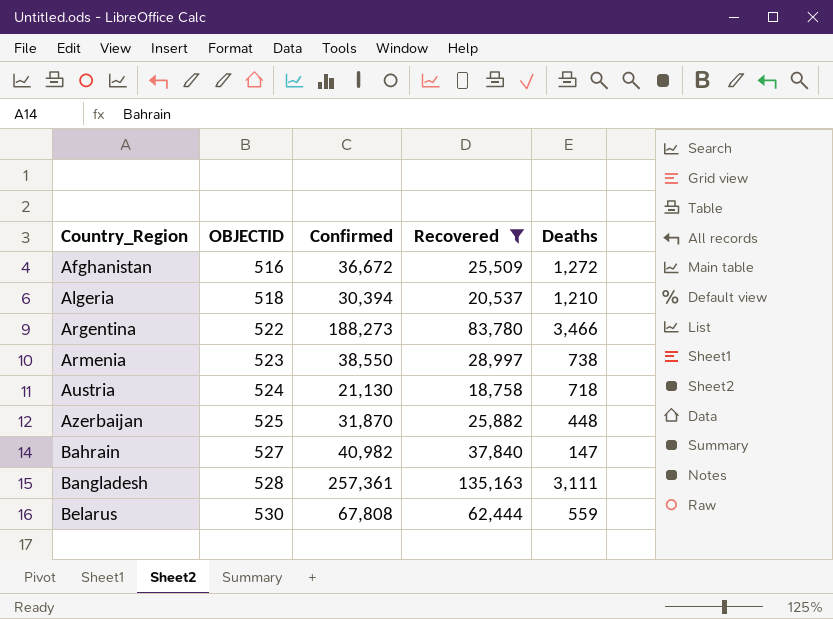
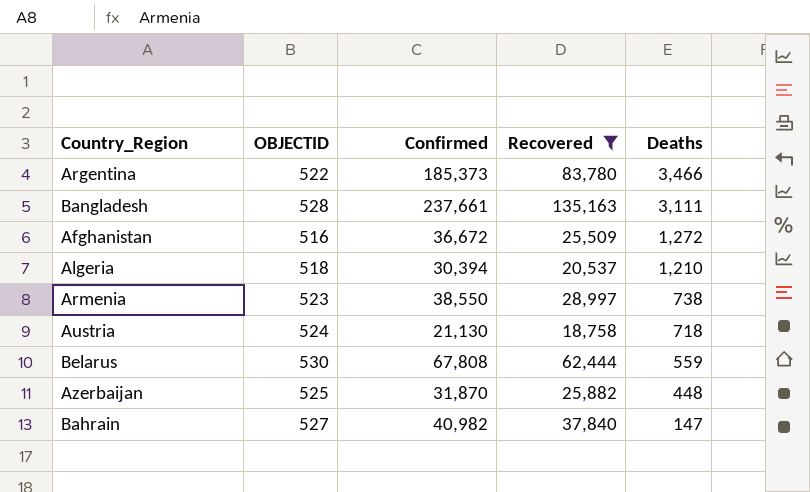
row order: Country_Region ascending -> Deaths descending
Argentina | Confirmed: 188,273 -> 185,373
Bangladesh | Confirmed: 257,361 -> 237,661

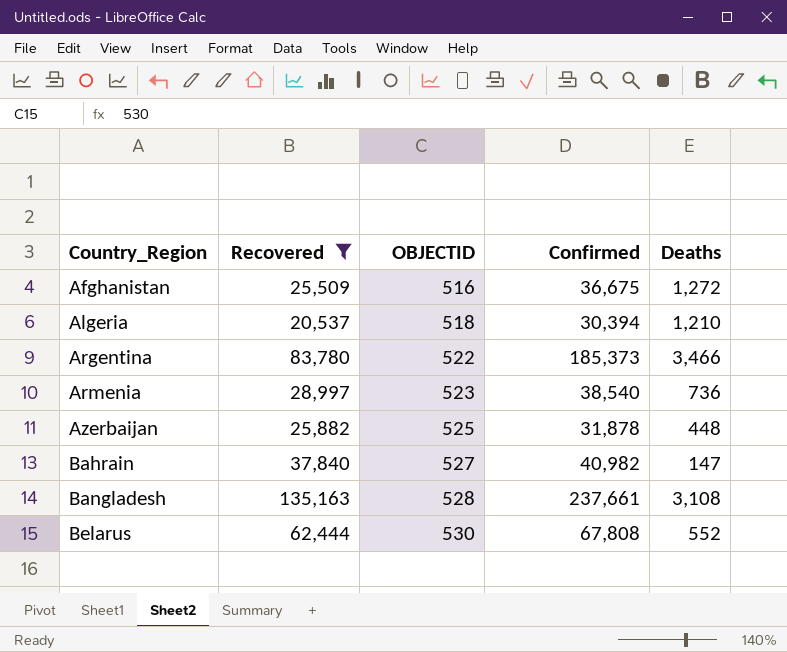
row order: Deaths descending -> Country_Region ascending
column Recovered | position: 4 -> 2
row Austria: 524 | 21,130 | 18,758 | 718 -> none
Afghanistan | Confirmed: 36,672 -> 36,675
Armenia | Confirmed: 38,550 -> 38,540
Armenia | Deaths: 738 -> 736
Azerbaijan | Confirmed: 31,870 -> 31,878
Bangladesh | Deaths: 3,111 -> 3,108
Belarus | Deaths: 559 -> 552

